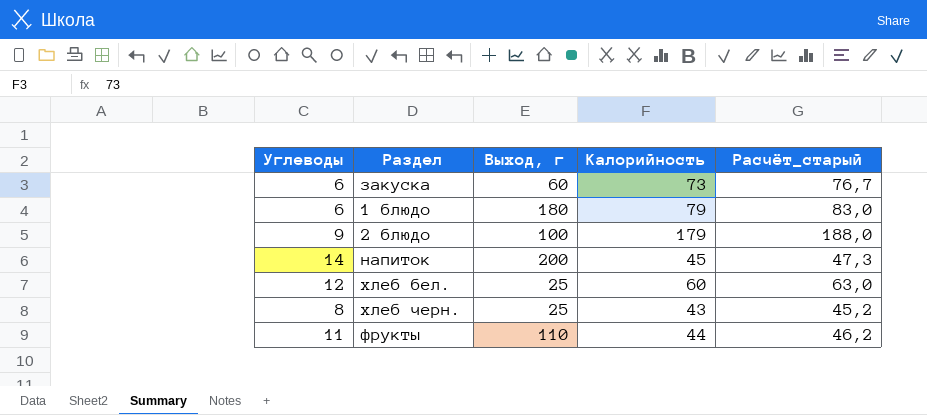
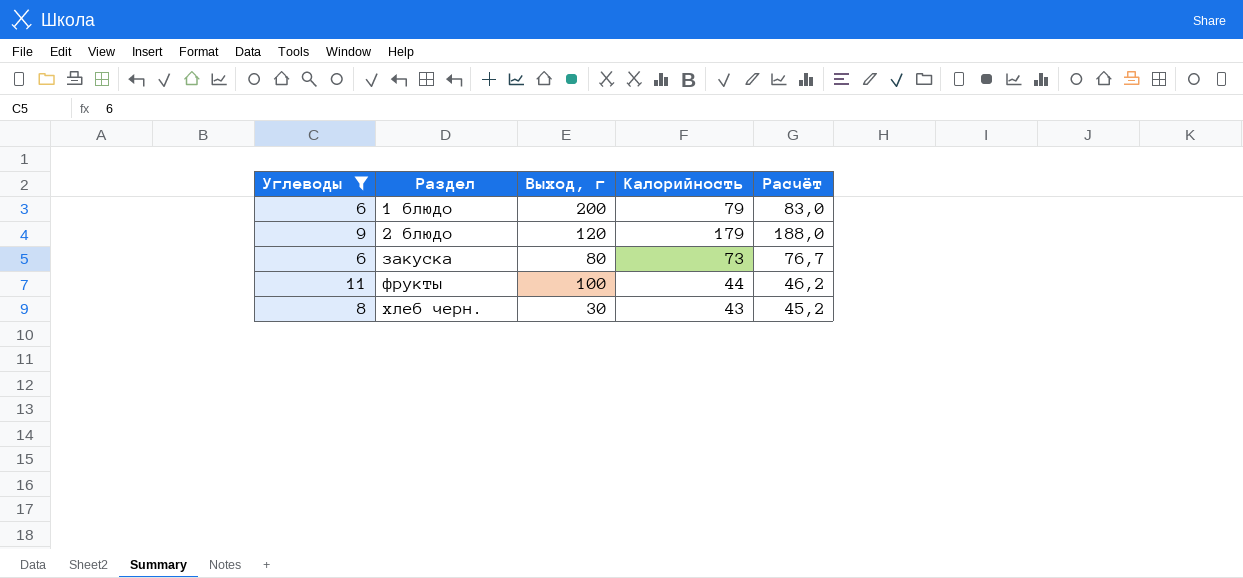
filter: none -> Углеводы <= 11
row order: none -> Раздел ascending
column name: Расчёт_старый -> Расчёт
1 блюдо | Выход, г: 180 -> 200
2 блюдо | Выход, г: 100 -> 120
закуска | Выход, г: 60 -> 80
фрукты | Выход, г: 110 -> 100
хлеб черн. | Выход, г: 25 -> 30

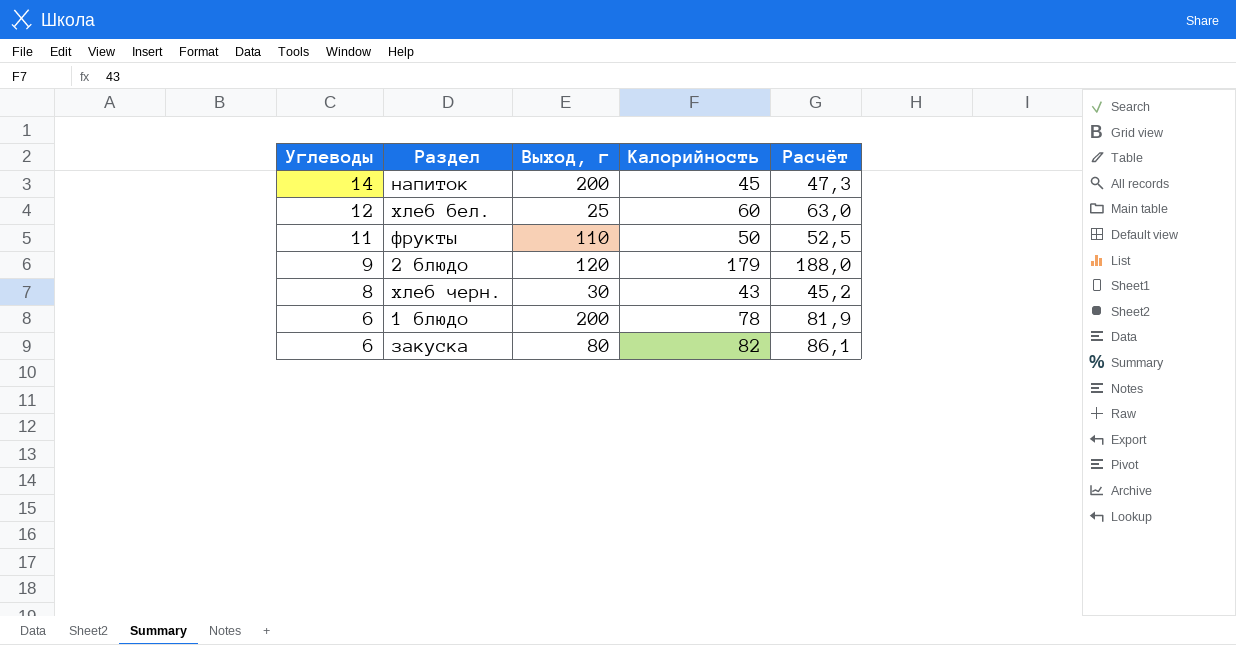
filter: Углеводы <= 11 -> none
row order: Раздел ascending -> Углеводы descending
фрукты | Выход, г: 100 -> 110
фрукты | Калорийность: 44 -> 50
фрукты | Расчёт: 46,2 -> 52,5
1 блюдо | Калорийность: 79 -> 78
1 блюдо | Расчёт: 83,0 -> 81,9
закуска | Калорийность: 73 -> 82
закуска | Расчёт: 76,7 -> 86,1

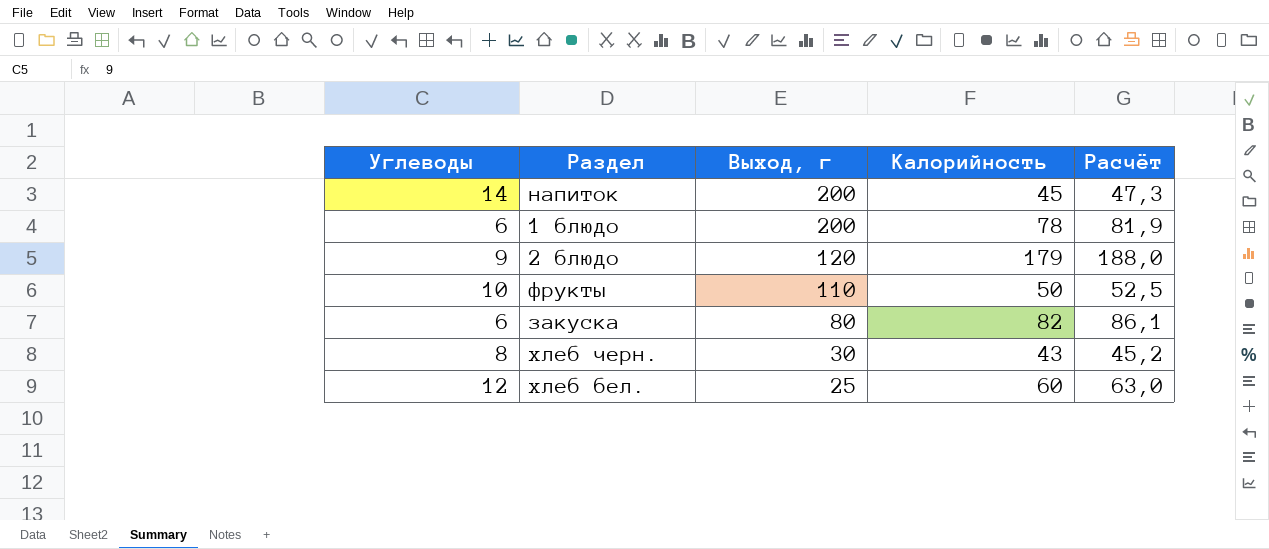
row order: Углеводы descending -> Выход, г descending
фрукты | Углеводы: 11 -> 10

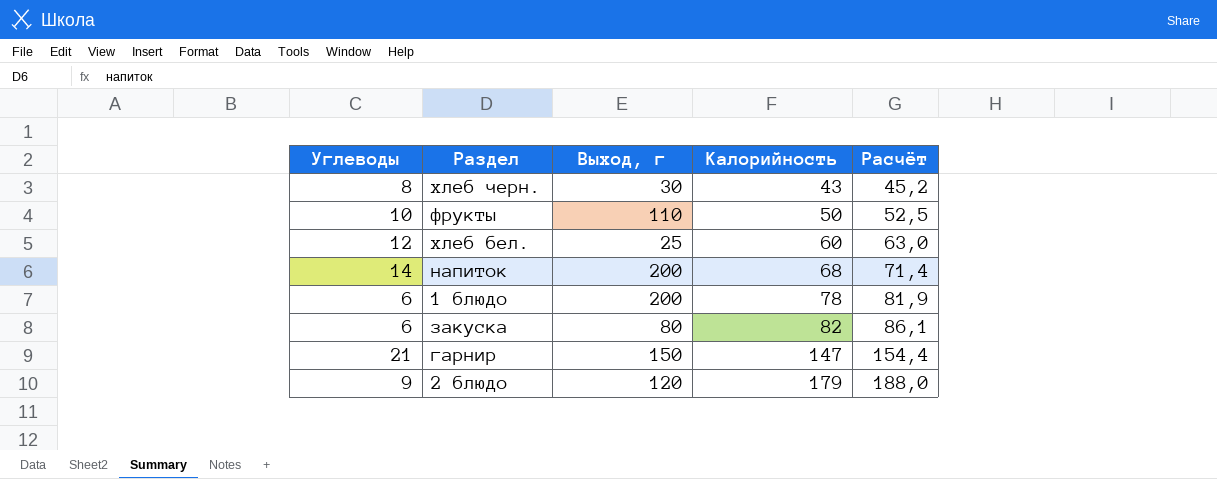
row order: Выход, г descending -> Калорийность ascending
напиток | Калорийность: 45 -> 68
напиток | Расчёт: 47,3 -> 71,4
row гарнир: none -> 21 | 150 | 147 | 154,4

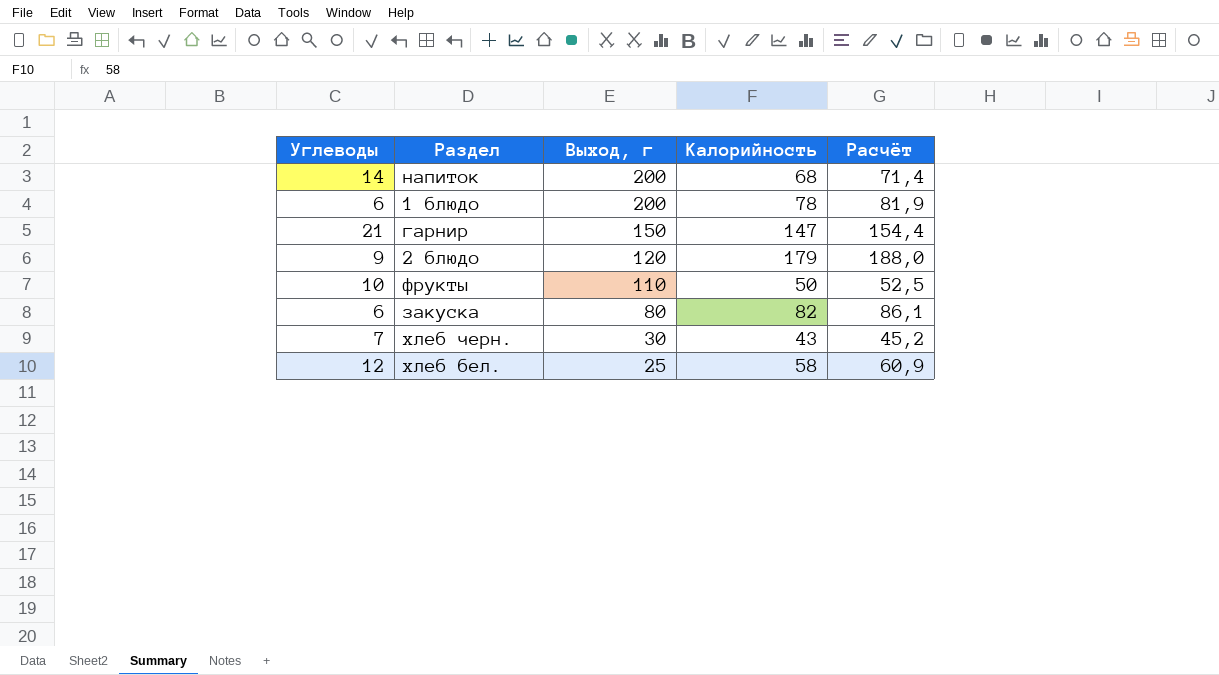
row order: Калорийность ascending -> Выход, г descending
хлеб черн. | Углеводы: 8 -> 7
хлеб бел. | Калорийность: 60 -> 58
хлеб бел. | Расчёт: 63,0 -> 60,9

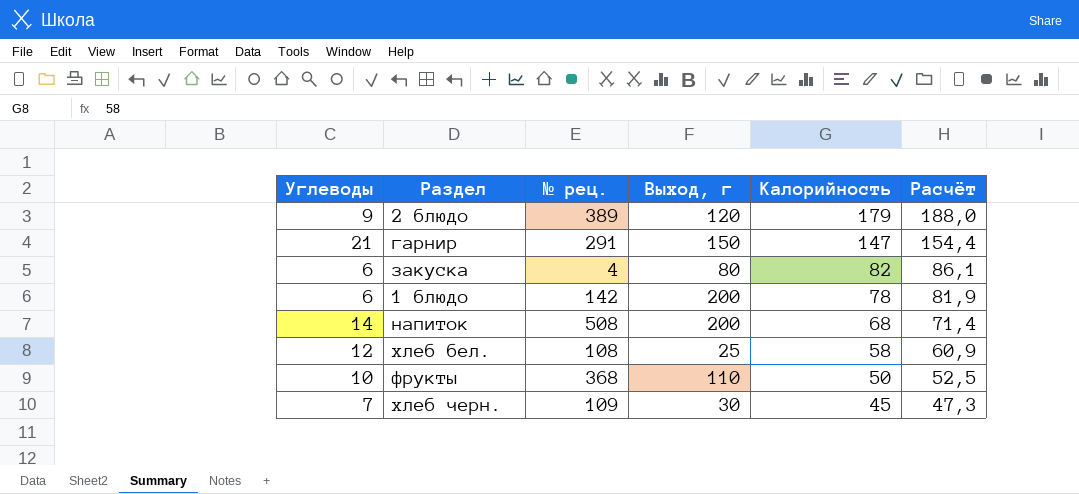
row order: Выход, г descending -> Калорийность descending
column № рец. | position: none -> 3
хлеб черн. | Калорийность: 43 -> 45
хлеб черн. | Расчёт: 45,2 -> 47,3

